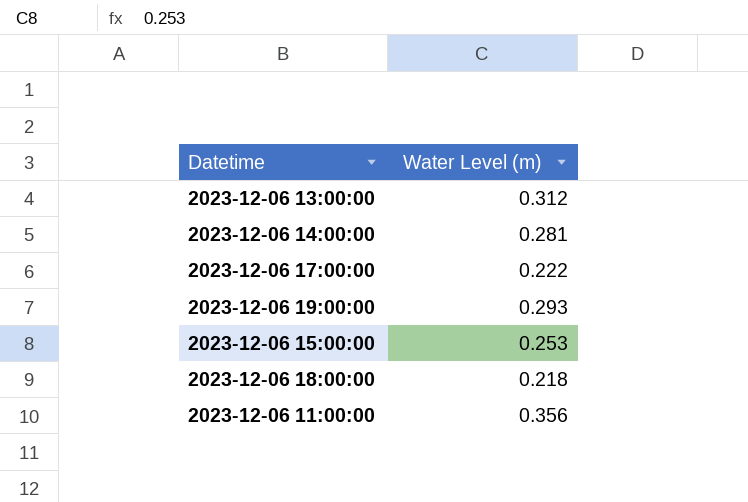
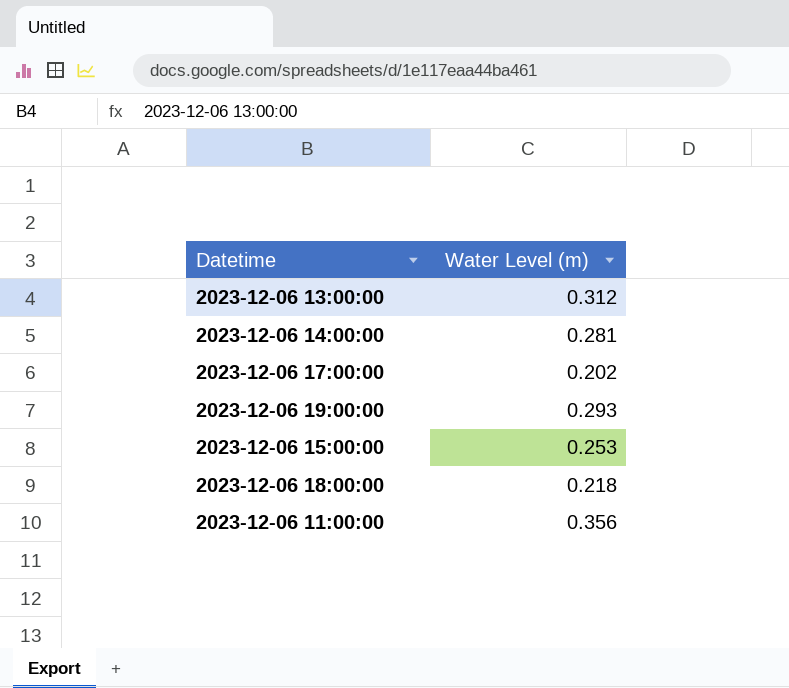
2023-12-06 17:00:00 | Water Level (m): 0.222 -> 0.202

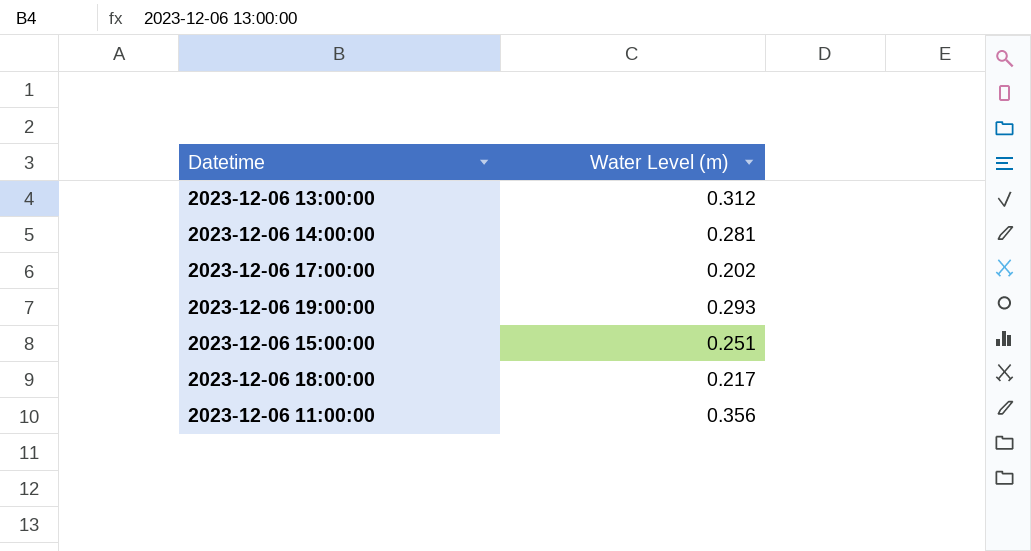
2023-12-06 15:00:00 | Water Level (m): 0.253 -> 0.251
2023-12-06 18:00:00 | Water Level (m): 0.218 -> 0.217

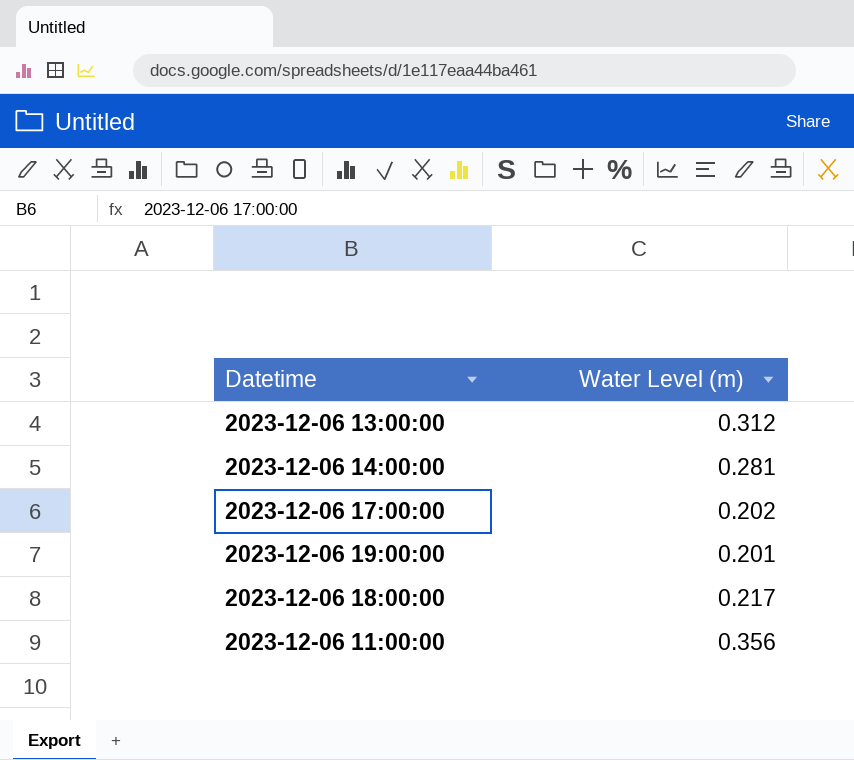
row 2023-12-06 15:00:00: 0.251 -> none
2023-12-06 19:00:00 | Water Level (m): 0.293 -> 0.201

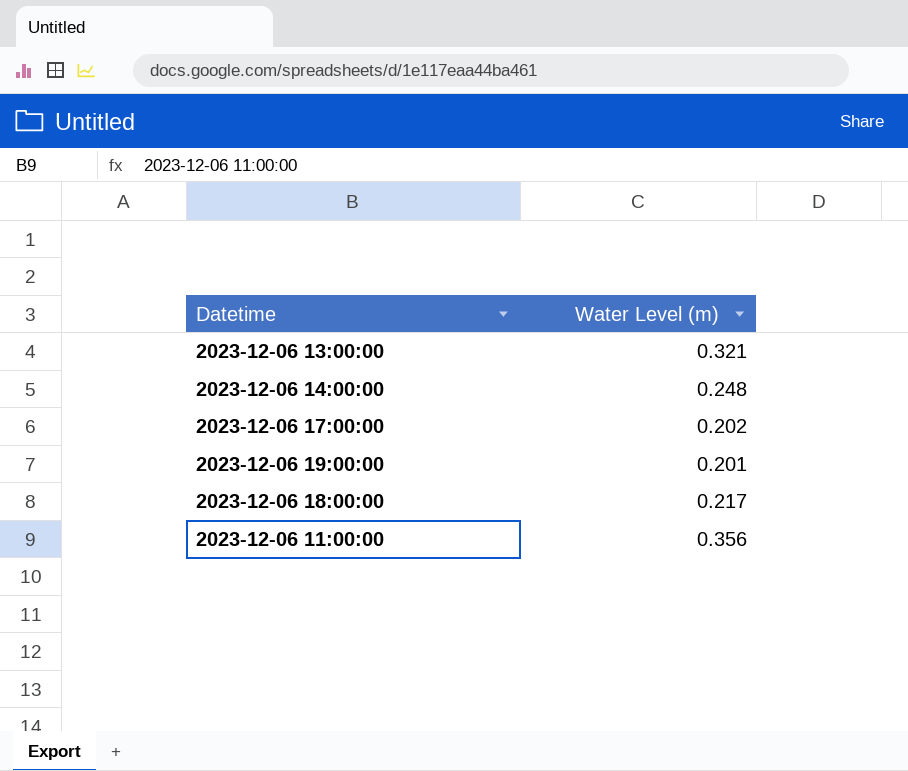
2023-12-06 13:00:00 | Water Level (m): 0.312 -> 0.321
2023-12-06 14:00:00 | Water Level (m): 0.281 -> 0.248

